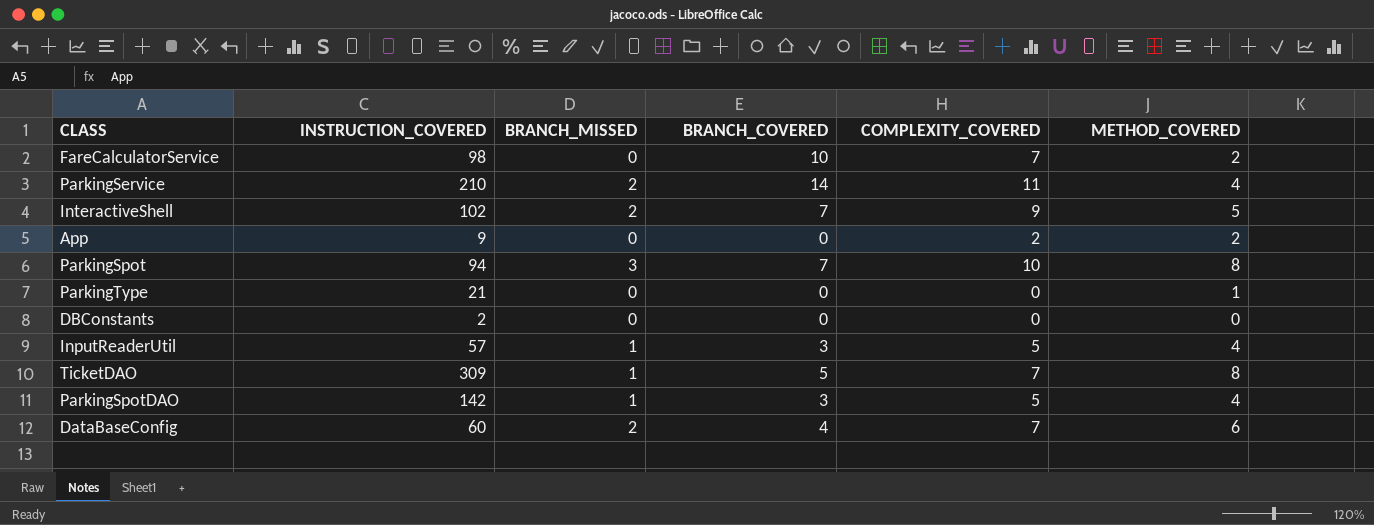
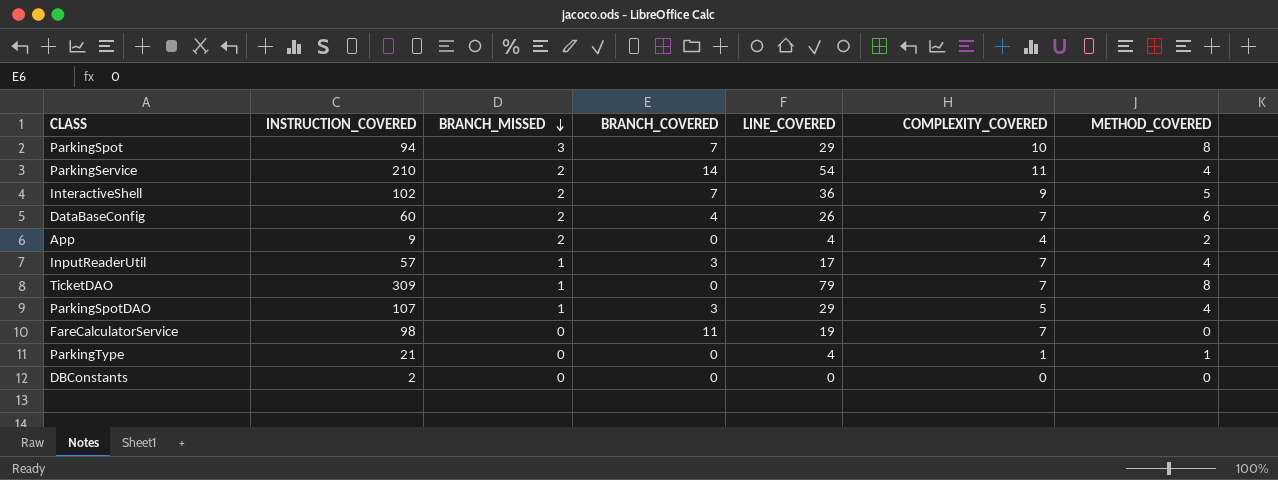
row order: none -> BRANCH_MISSED descending
column LINE_COVERED | position: none -> 5
App | BRANCH_MISSED: 0 -> 2
App | COMPLEXITY_COVERED: 2 -> 4
InputReaderUtil | COMPLEXITY_COVERED: 5 -> 7
TicketDAO | BRANCH_COVERED: 5 -> 0
ParkingSpotDAO | INSTRUCTION_COVERED: 142 -> 107
FareCalculatorService | BRANCH_COVERED: 10 -> 11
FareCalculatorService | METHOD_COVERED: 2 -> 0
ParkingType | COMPLEXITY_COVERED: 0 -> 1

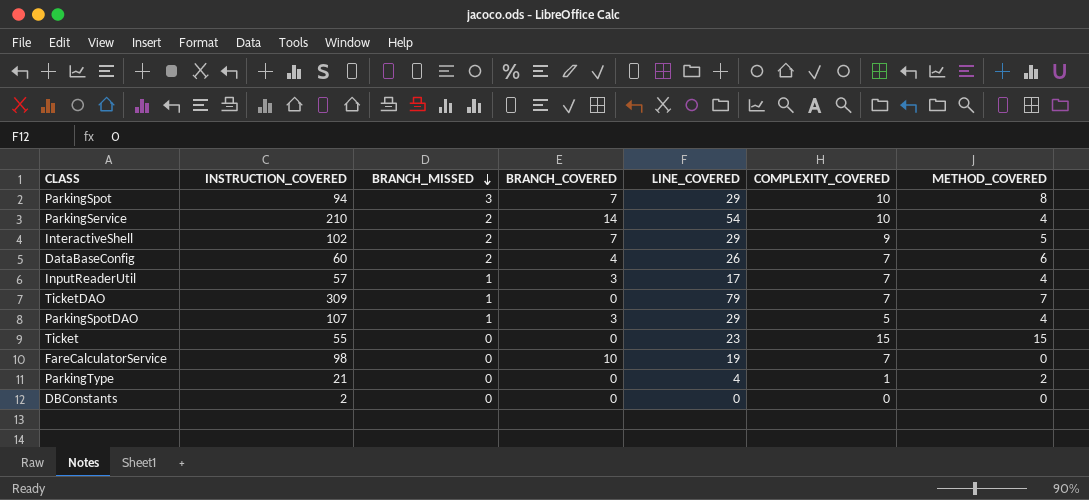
row App: 9 | 2 | 0 | 4 | 4 | 2 -> none
ParkingService | COMPLEXITY_COVERED: 11 -> 10
InteractiveShell | LINE_COVERED: 36 -> 29
TicketDAO | METHOD_COVERED: 8 -> 7
row Ticket: none -> 55 | 0 | 0 | 23 | 15 | 15
FareCalculatorService | BRANCH_COVERED: 11 -> 10
ParkingType | METHOD_COVERED: 1 -> 2

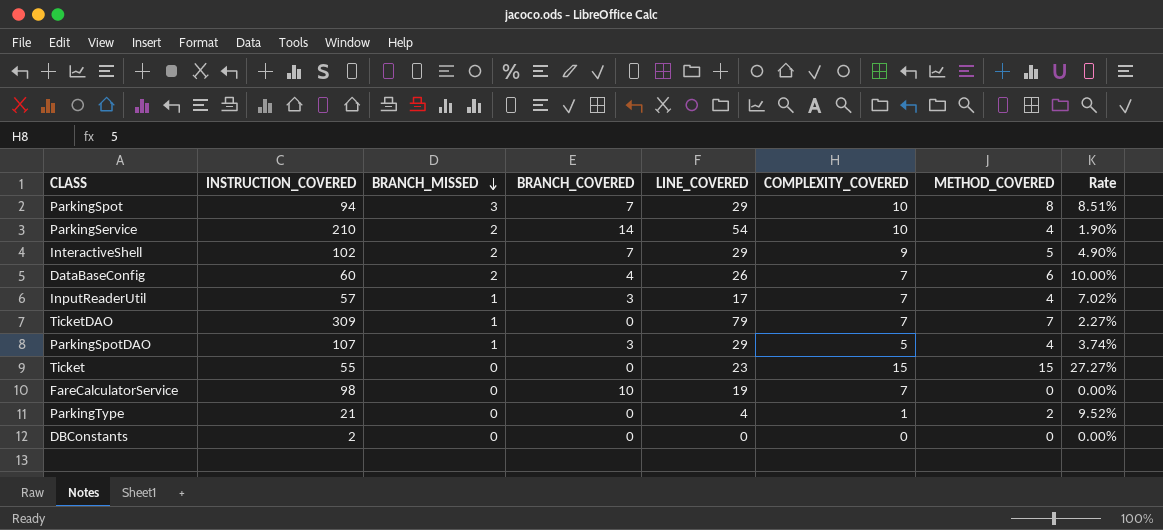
column Rate | formula: none -> [METHOD_COVERED] / [INSTRUCTION_COVERED]

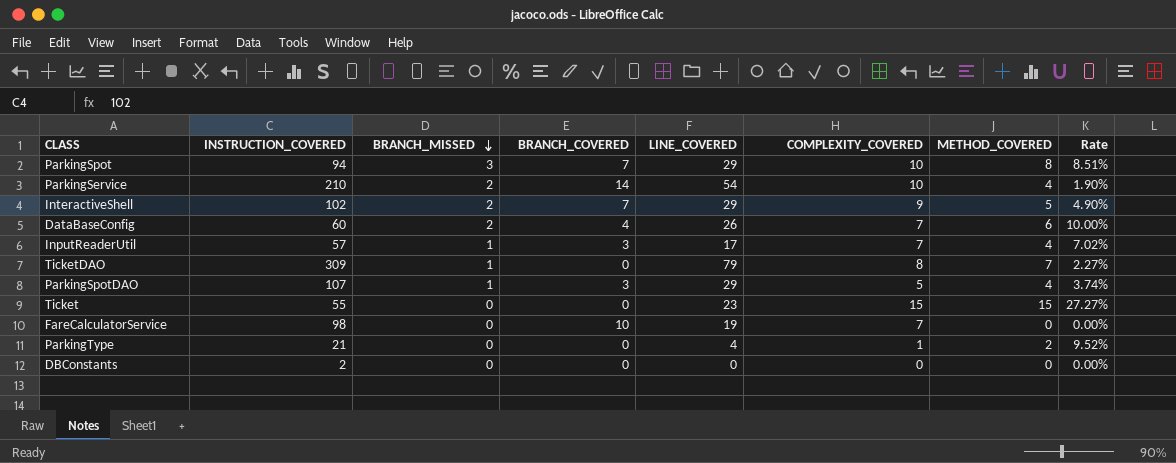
TicketDAO | COMPLEXITY_COVERED: 7 -> 8

